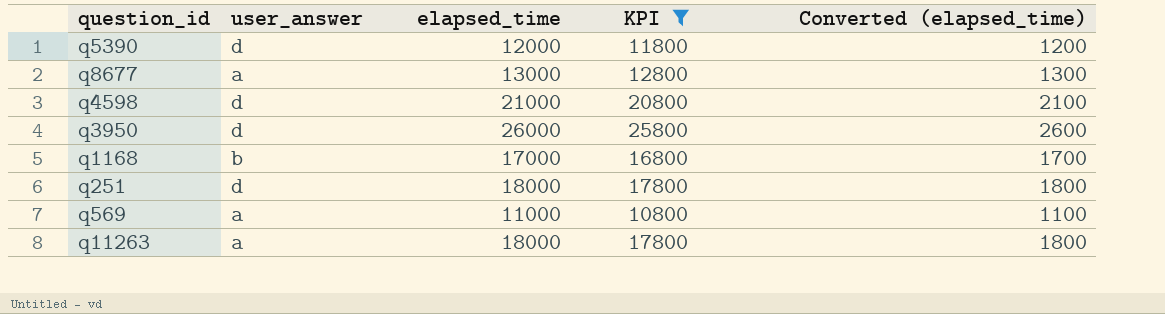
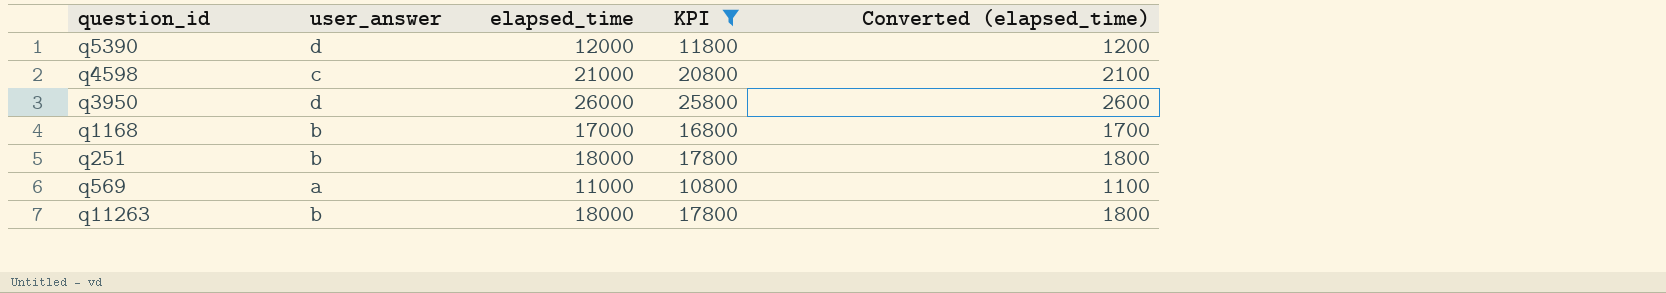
row q8677: a | 13000 | 12800 | 1300 -> none
q4598 | user_answer: d -> c
q251 | user_answer: d -> b
q11263 | user_answer: a -> b

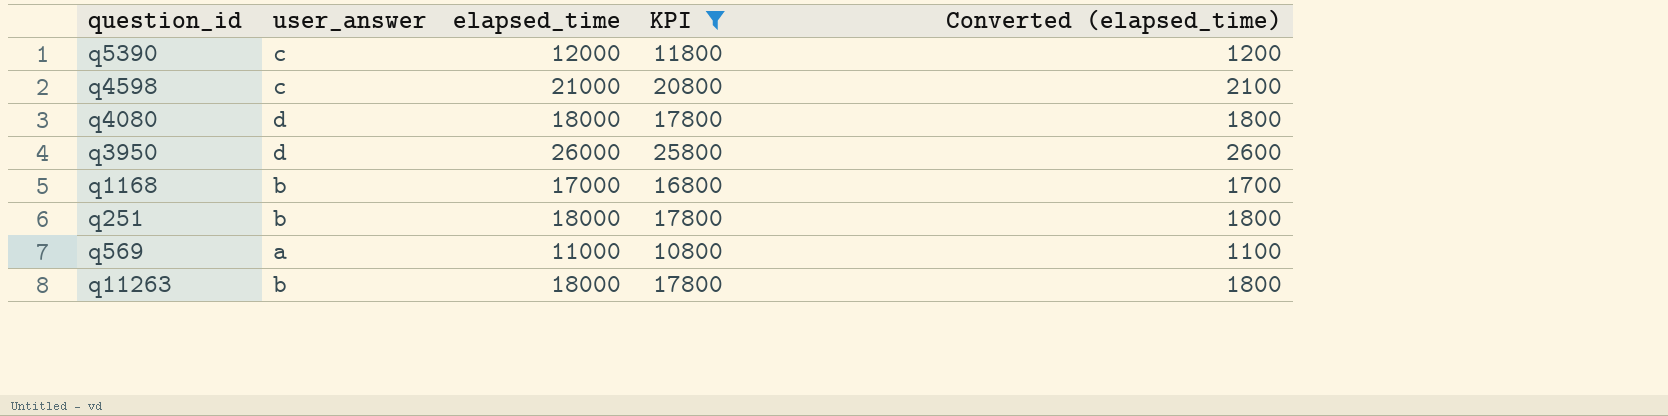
q5390 | user_answer: d -> c
row q4080: none -> d | 18000 | 17800 | 1800

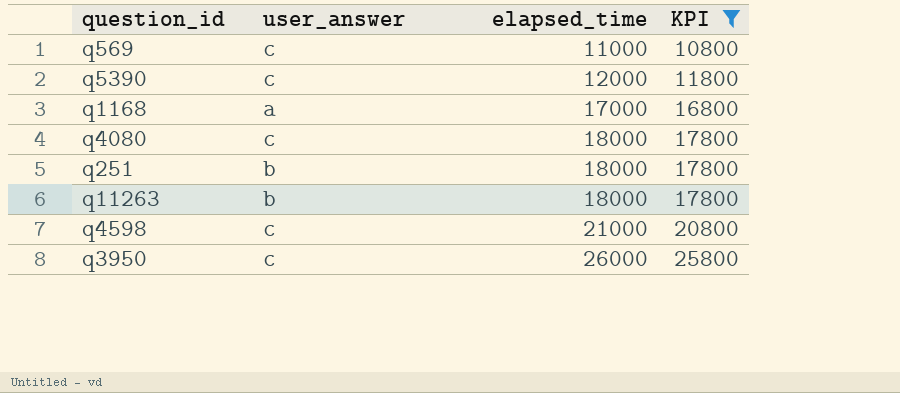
row order: none -> elapsed_time ascending
column Converted (elapsed_time) | formula: [elapsed_time] * 0.1 -> none
q569 | user_answer: a -> c
q1168 | user_answer: b -> a
q4080 | user_answer: d -> c
q3950 | user_answer: d -> c

